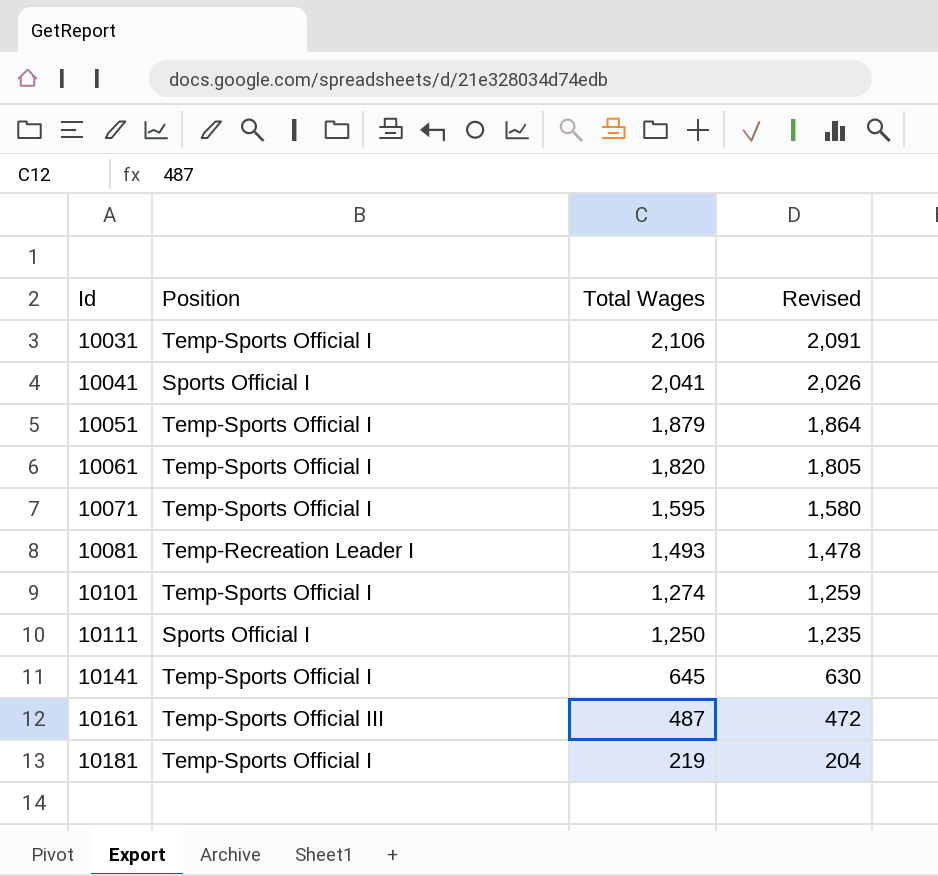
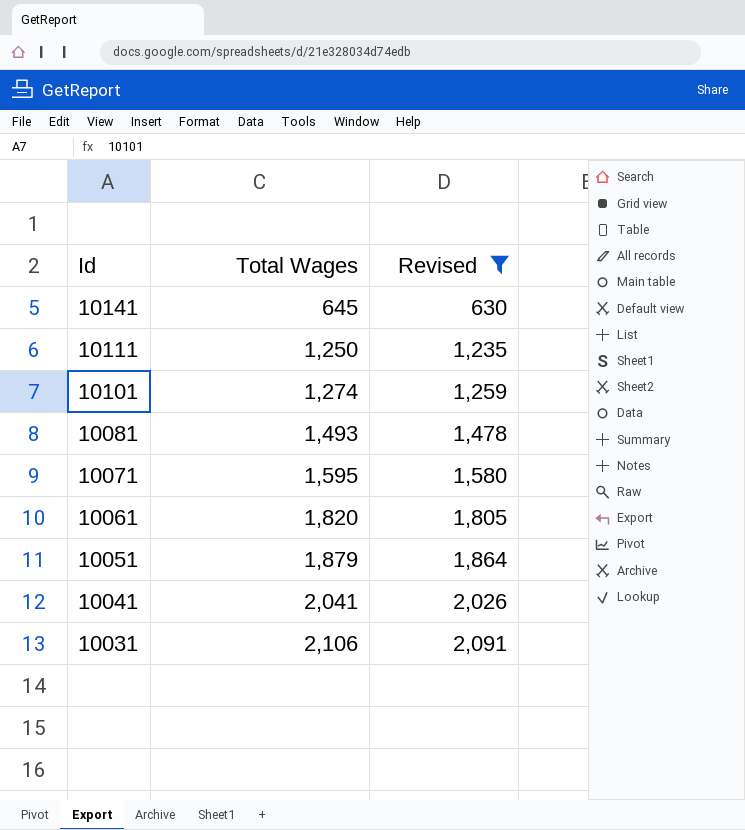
filter: none -> Revised >= 630
row order: Id ascending -> Id descending
column Position | position: 2 -> none

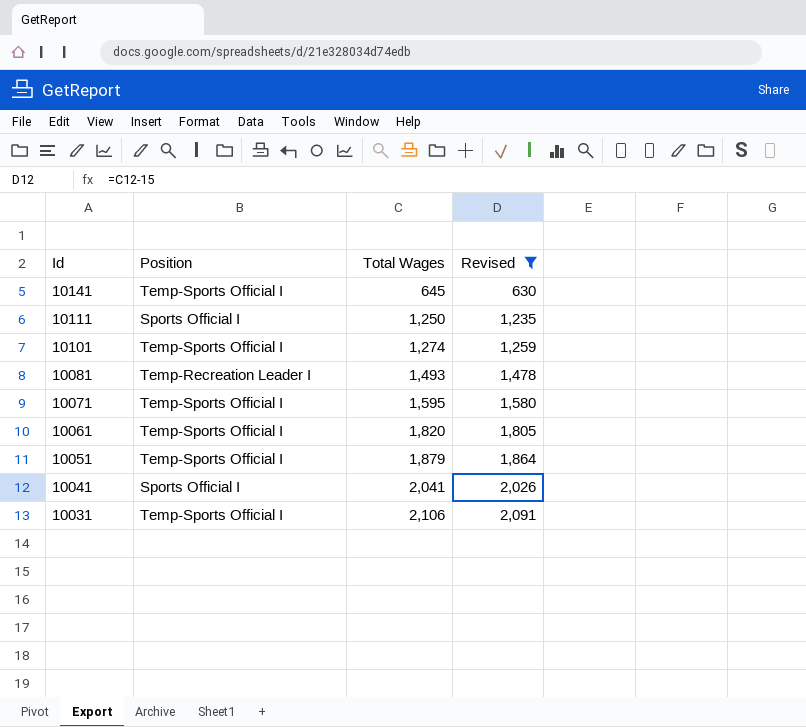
column Position | position: none -> 2

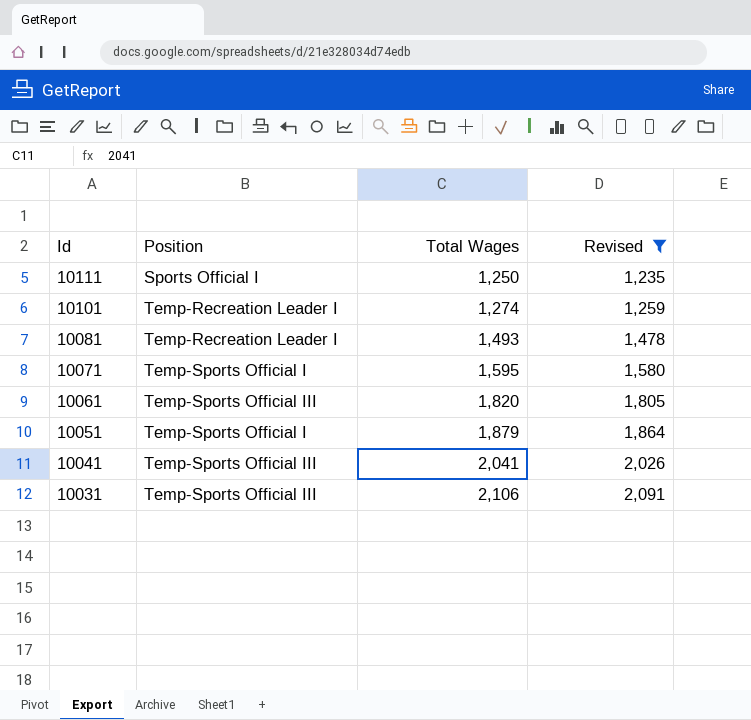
row 10141: Temp-Sports Official I | 645 | 630 -> none
10101 | Position: Temp-Sports Official I -> Temp-Recreation Leader I
10061 | Position: Temp-Sports Official I -> Temp-Sports Official III
10041 | Position: Sports Official I -> Temp-Sports Official III
10031 | Position: Temp-Sports Official I -> Temp-Sports Official III

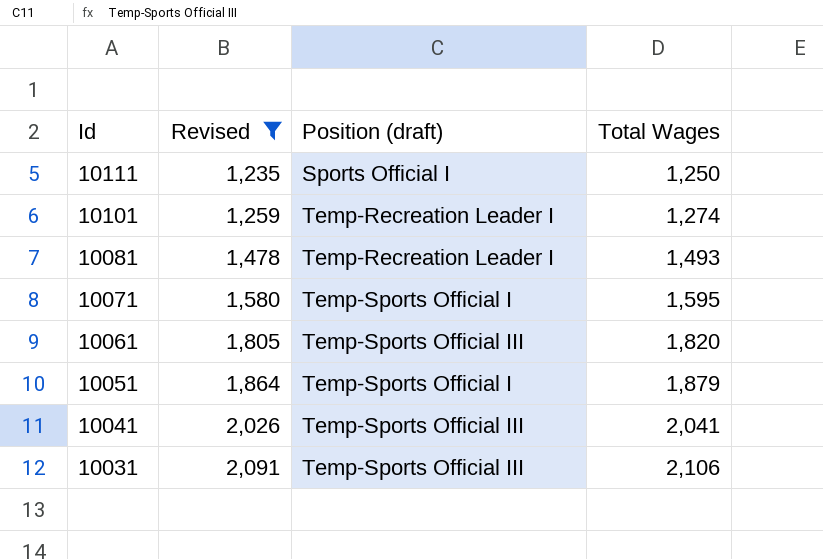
column Revised | position: 4 -> 2
column name: Position -> Position (draft)

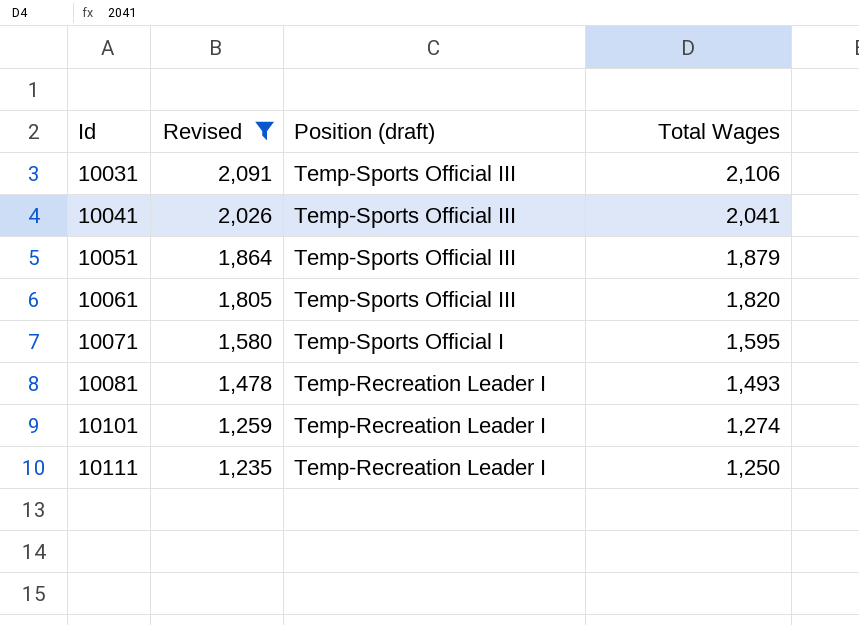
row order: Id descending -> Id ascending
10051 | Position (draft): Temp-Sports Official I -> Temp-Sports Official III
10111 | Position (draft): Sports Official I -> Temp-Recreation Leader I

